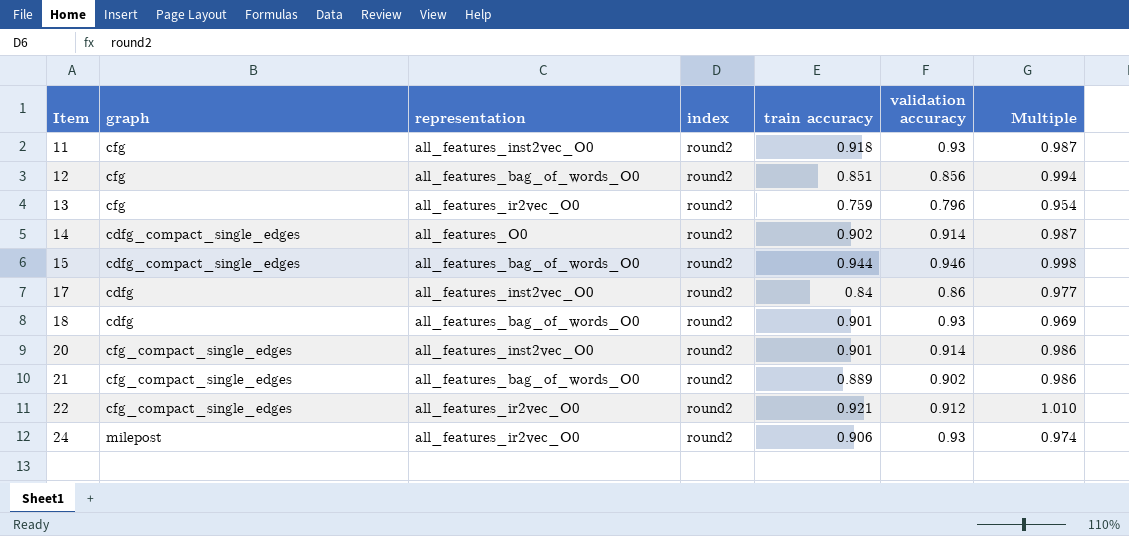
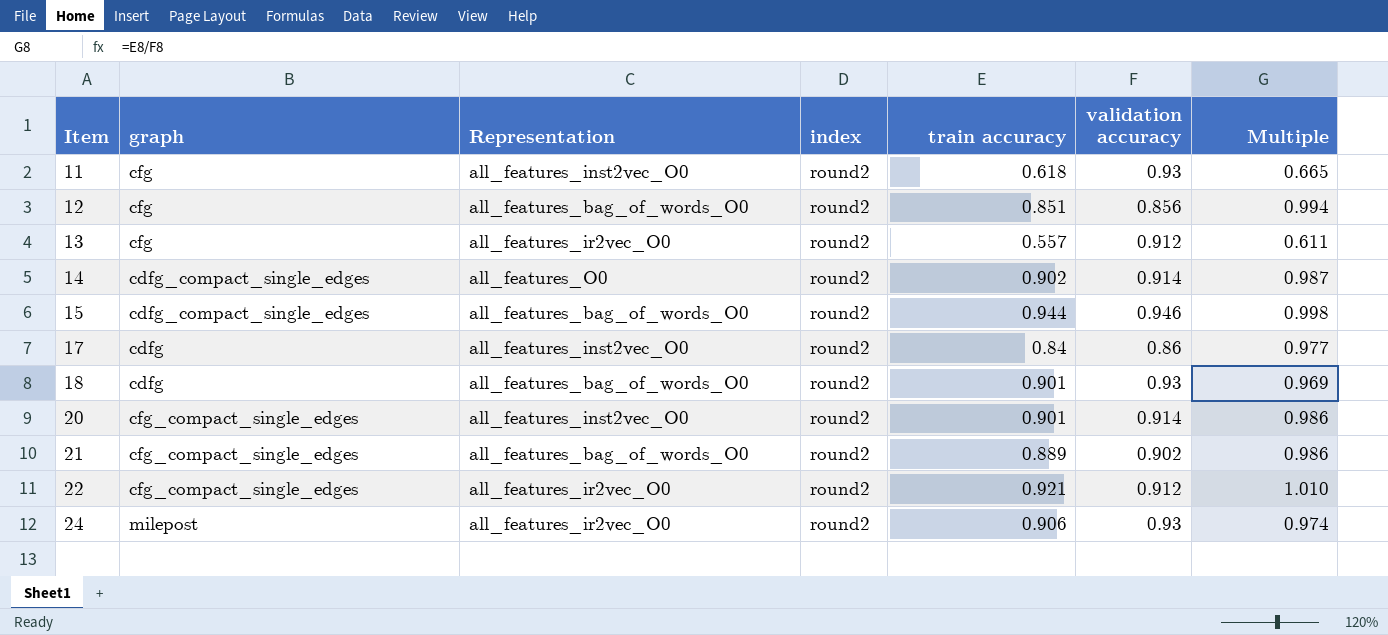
column name: representation -> Representation
11 | train accuracy: 0.918 -> 0.618
11 | Multiple: 0.987 -> 0.665
13 | train accuracy: 0.759 -> 0.557
13 | validation accuracy: 0.796 -> 0.912
13 | Multiple: 0.954 -> 0.611

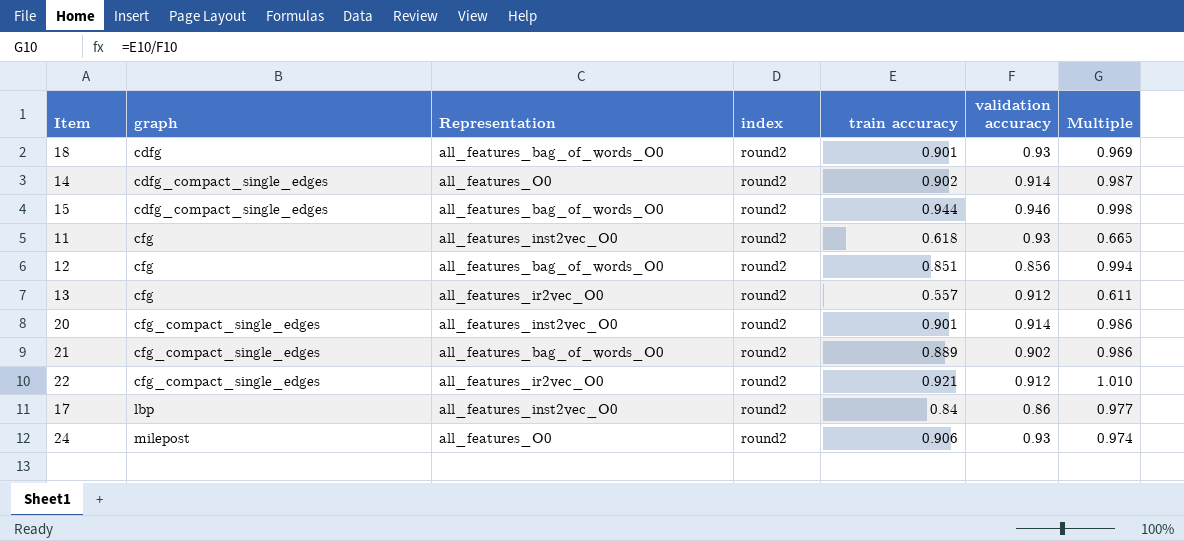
row order: Item ascending -> graph ascending
17 | graph: cdfg -> lbp
24 | Representation: all_features_ir2vec_O0 -> all_features_O0

